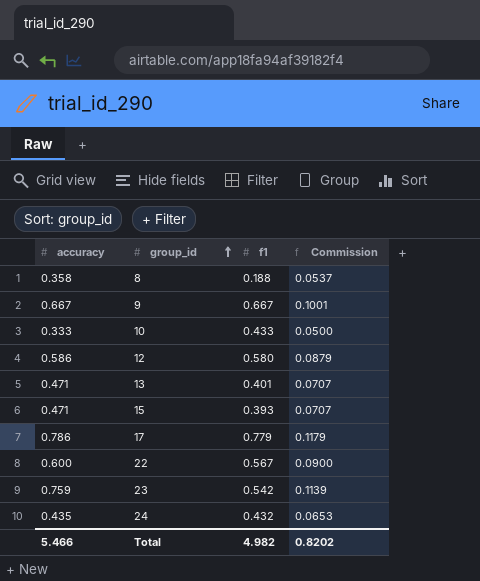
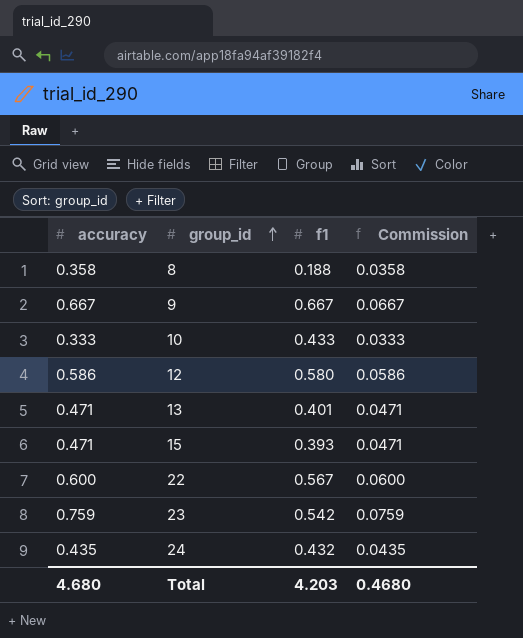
column Commission | formula: [accuracy] * 0.15 -> [accuracy] * 0.1
row 17: 0.786 | 0.779 | 0.1179 -> none
Total | accuracy: 5.466 -> 4.680
Total | f1: 4.982 -> 4.203
Total | Commission: 0.8202 -> 0.4680

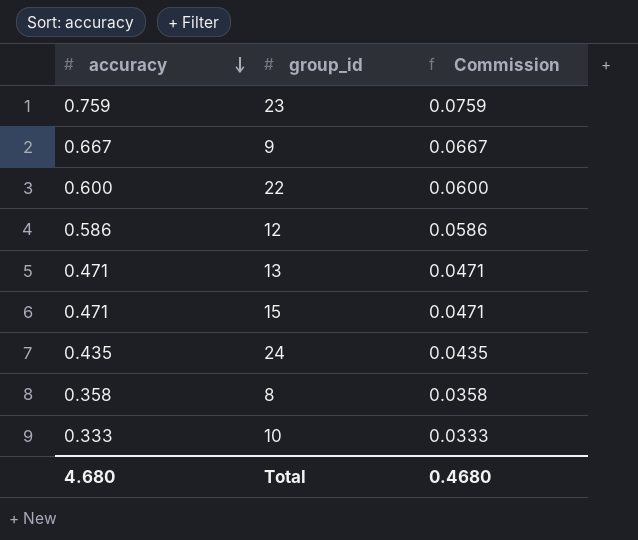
row order: group_id ascending -> accuracy descending
column f1 | position: 3 -> none

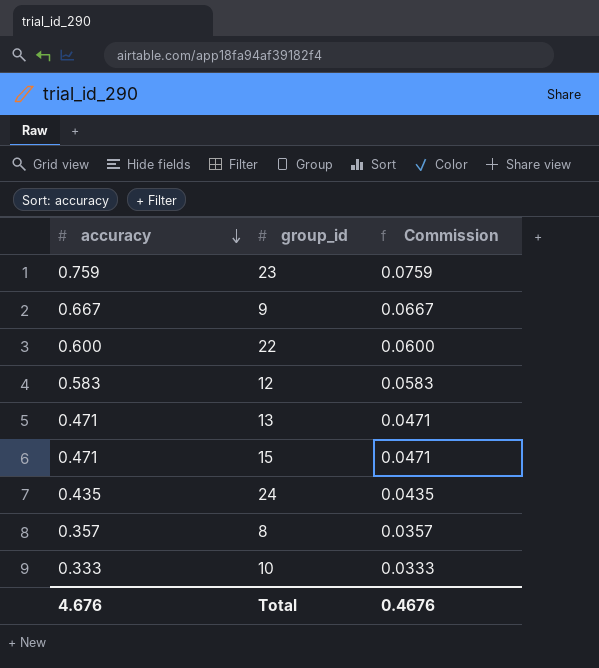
12 | accuracy: 0.586 -> 0.583
12 | Commission: 0.0586 -> 0.0583
8 | accuracy: 0.358 -> 0.357
8 | Commission: 0.0358 -> 0.0357
Total | accuracy: 4.680 -> 4.676
Total | Commission: 0.4680 -> 0.4676

